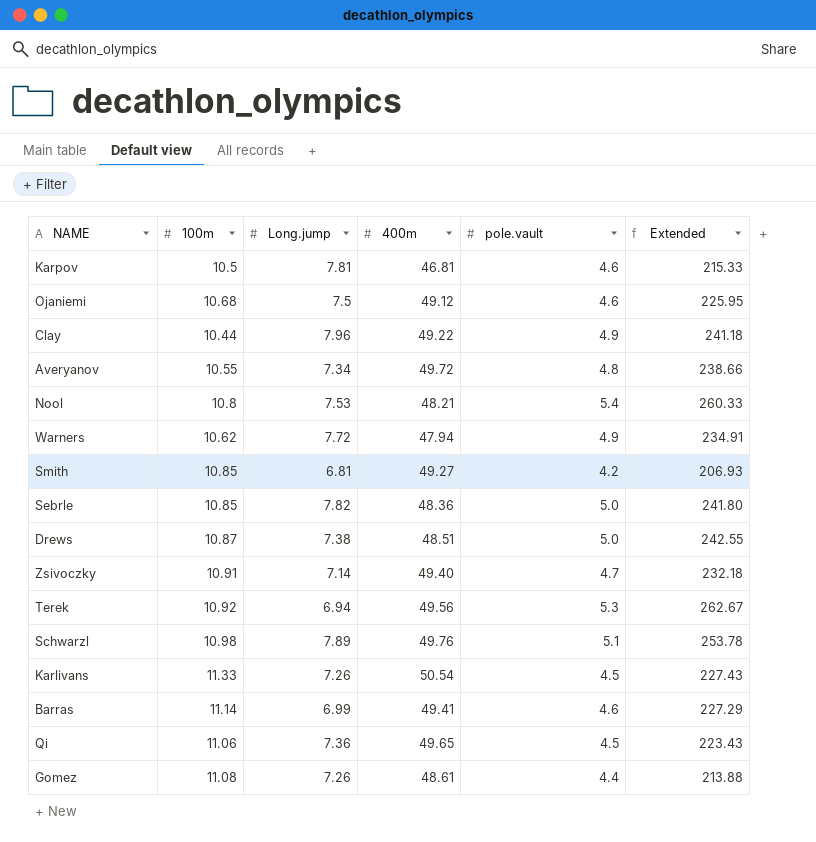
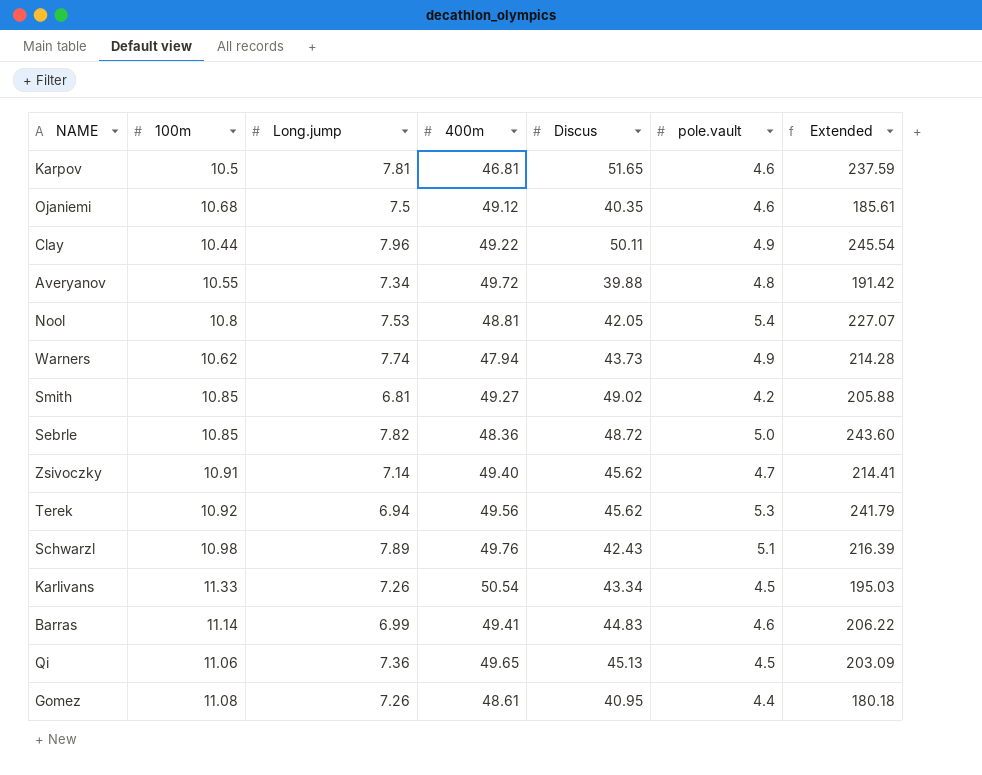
column Discus | position: none -> 5
column Extended | formula: [400m] * [pole.vault] -> [Discus] * [pole.vault]
row Drews: 10.87 | 7.38 | 48.51 | 5.0 | 242.55 -> none
Nool | 400m: 48.21 -> 48.81
Warners | Long.jump: 7.72 -> 7.74

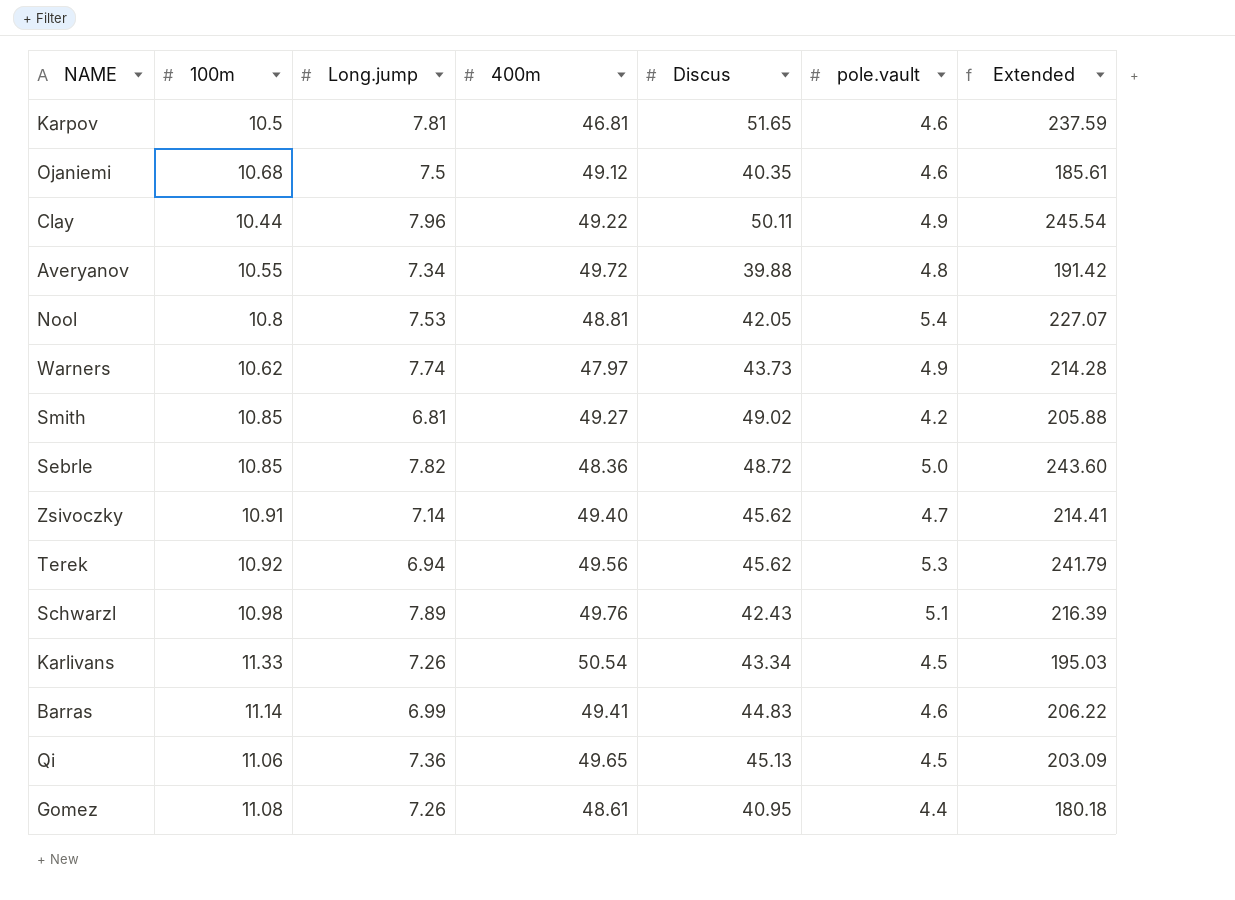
Warners | 400m: 47.94 -> 47.97

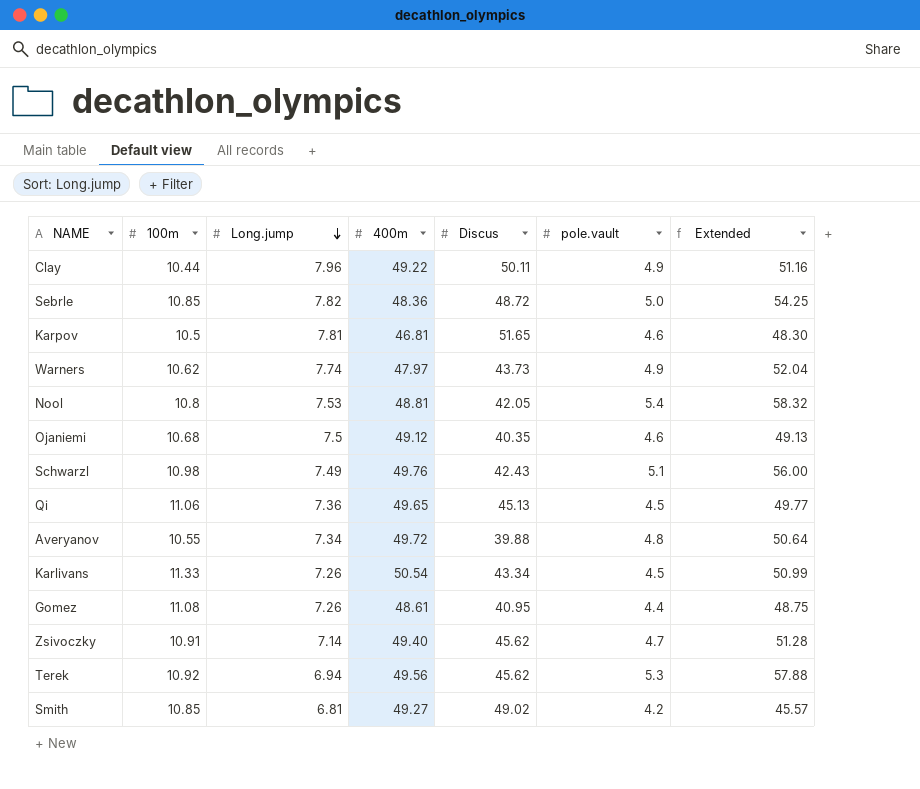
row order: none -> Long.jump descending
column Extended | formula: [Discus] * [pole.vault] -> [100m] * [pole.vault]
row Barras: 11.14 | 6.99 | 49.41 | 44.83 | 4.6 | 206.22 -> none
Schwarzl | Long.jump: 7.89 -> 7.49

